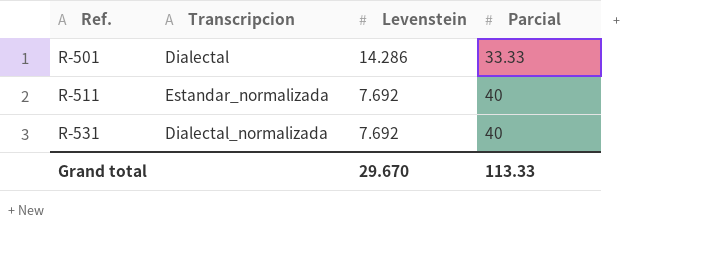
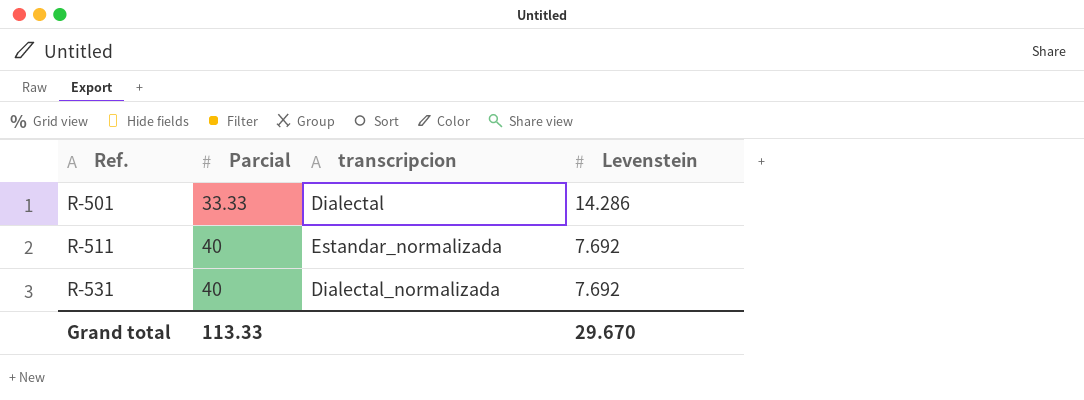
column Parcial | position: 4 -> 2
column name: Transcripcion -> transcripcion

